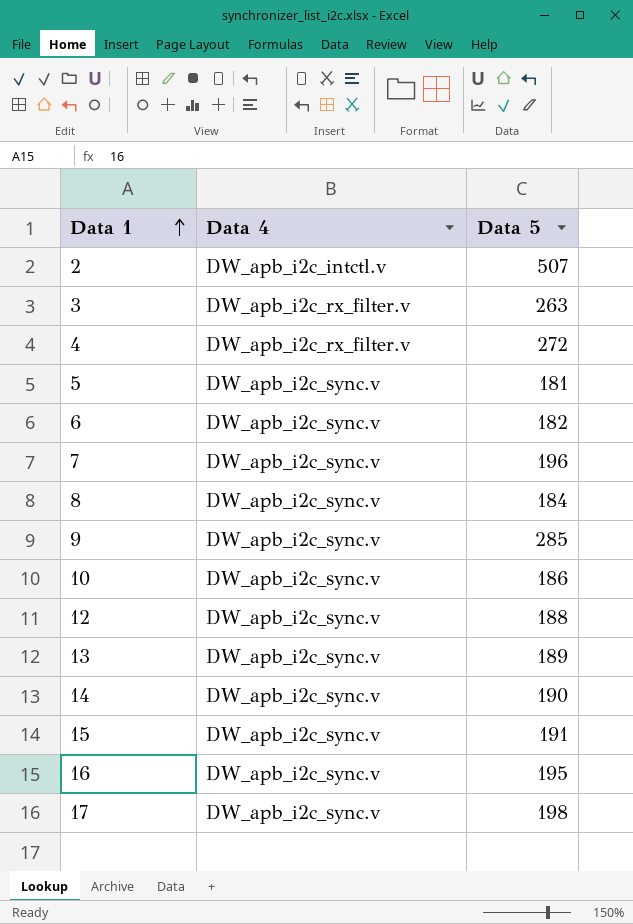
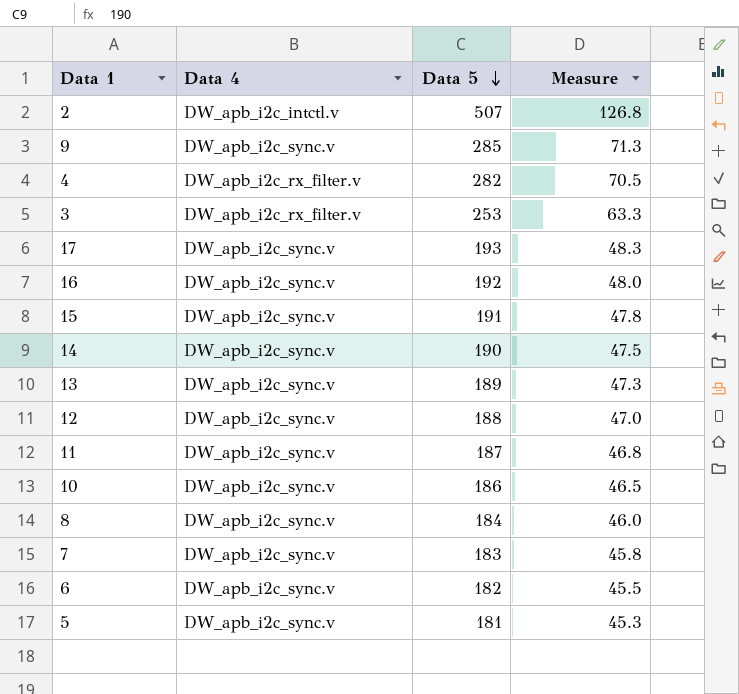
row order: Data 1 ascending -> Data 5 descending
column Measure | formula: none -> [Data 5] * 0.25
4 | Data 5: 272 -> 282
3 | Data 5: 263 -> 253
17 | Data 5: 198 -> 193
16 | Data 5: 195 -> 192
row 11: none -> DW_apb_i2c_sync.v | 187 | 46.8
7 | Data 5: 196 -> 183

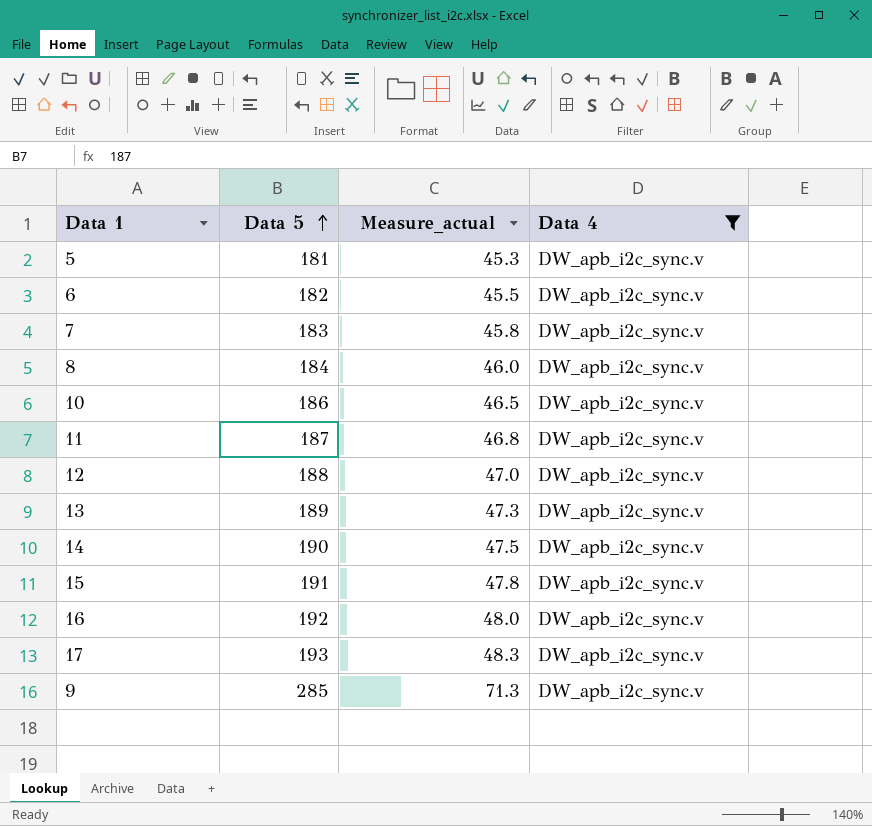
filter: none -> Data 4 = DW_apb_i2c_sync.v
row order: Data 5 descending -> Data 5 ascending
column name: Measure -> Measure_actual
column Data 4 | position: 2 -> 4

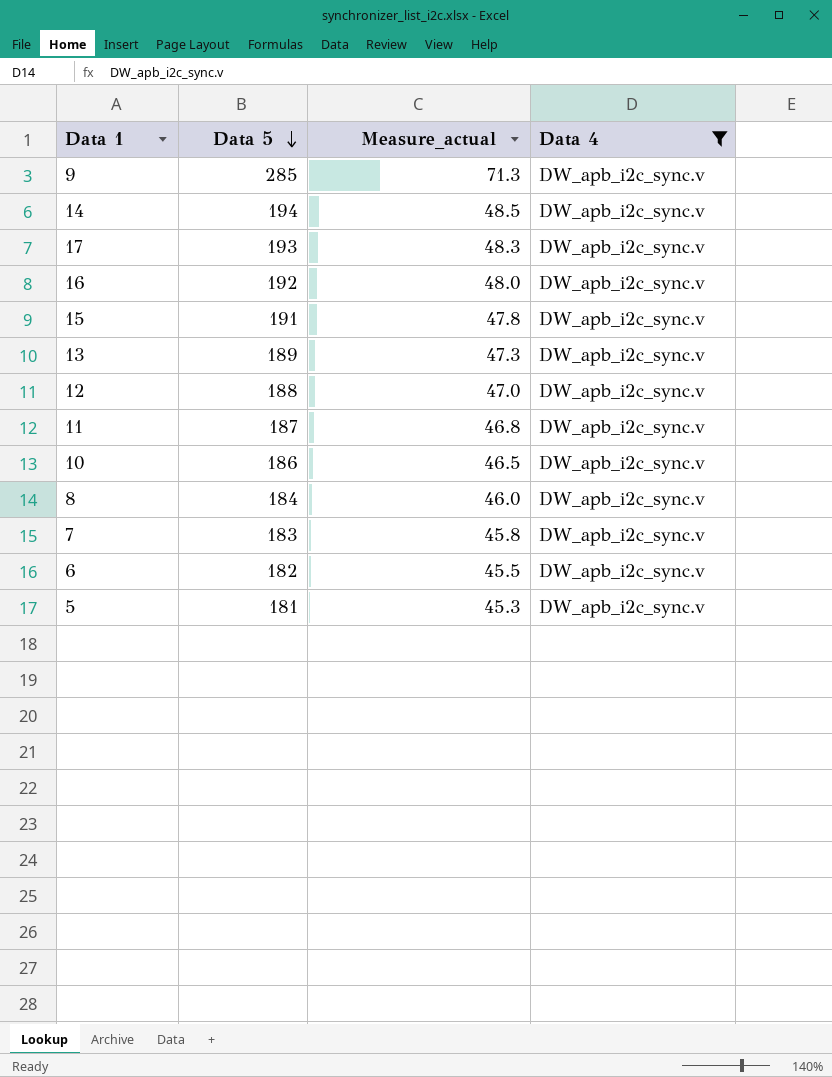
row order: Data 5 ascending -> Data 5 descending
14 | Data 5: 190 -> 194
14 | Measure_actual: 47.5 -> 48.5

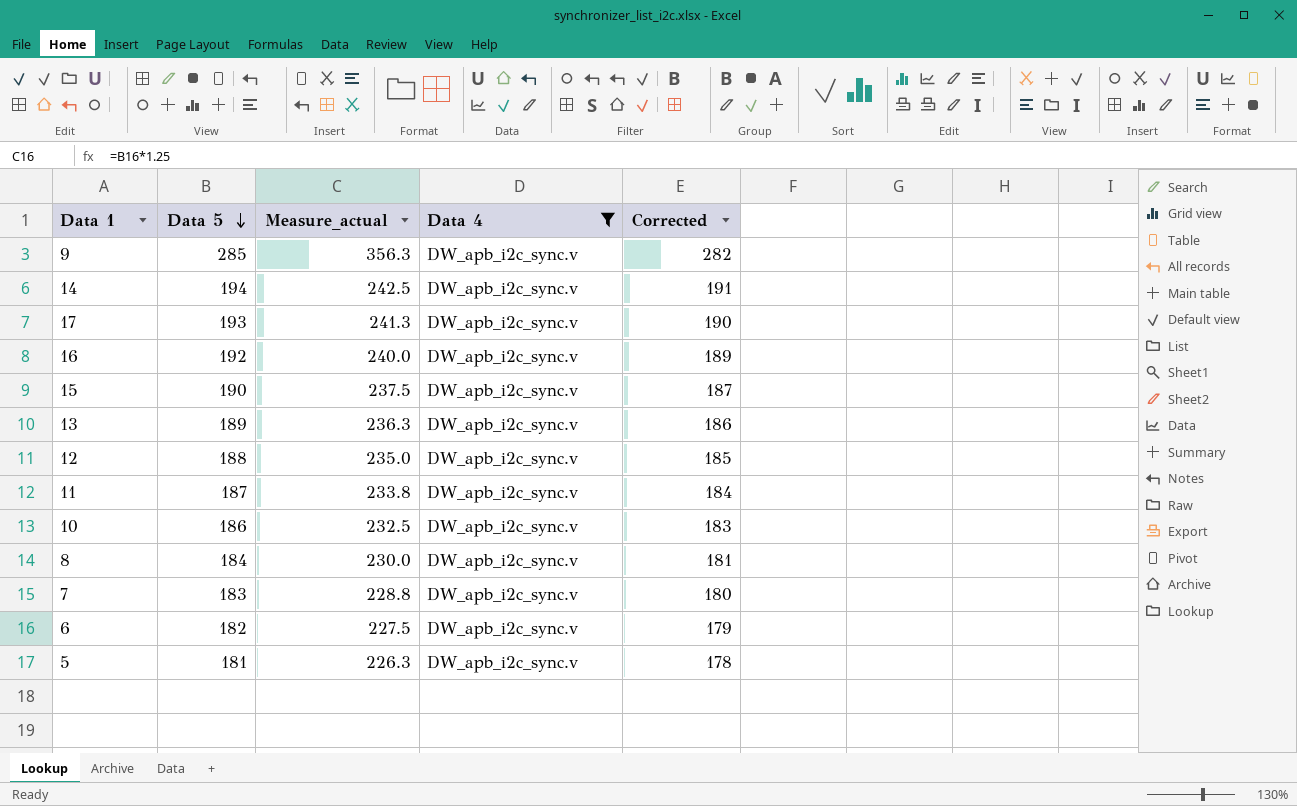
column Measure_actual | formula: [Data 5] * 0.25 -> [Data 5] * 1.25
column Corrected | formula: none -> [Data 5] - 3
15 | Data 5: 191 -> 190

